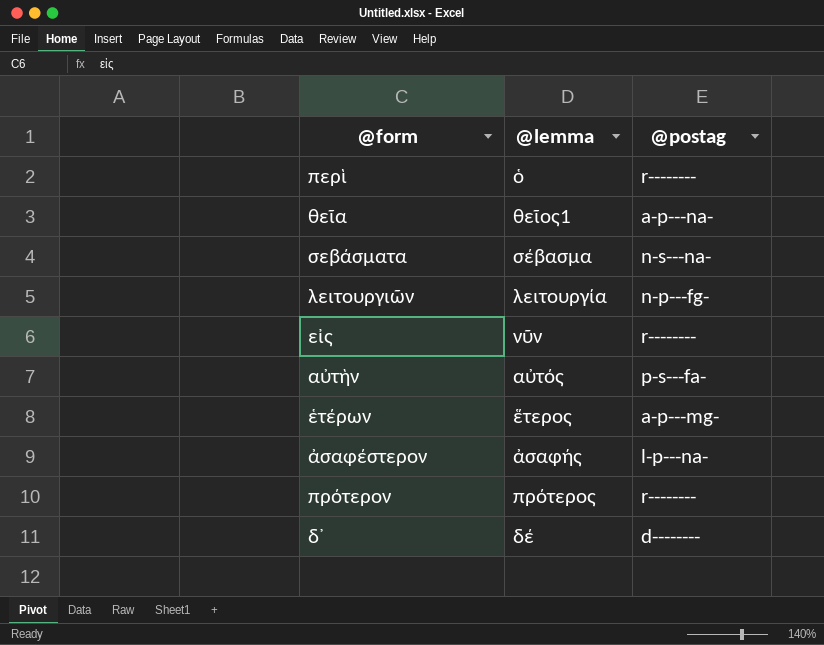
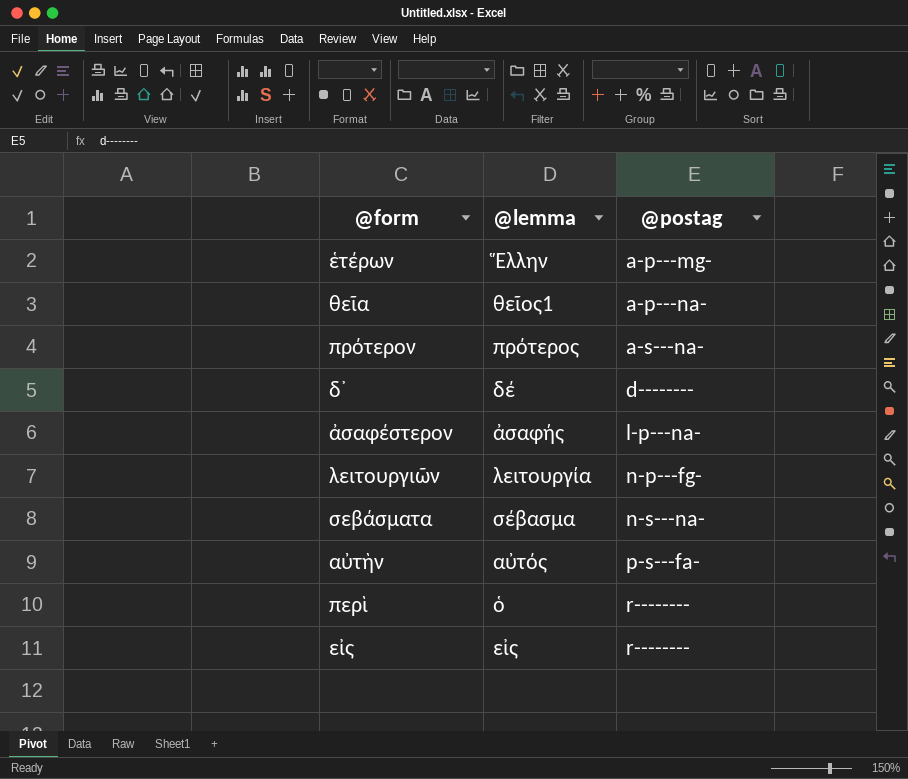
row order: none -> @postag ascending
ἑτέρων | @lemma: ἕτερος -> Ἕλλην
πρότερον | @postag: r-------- -> a-s---na-
εἰς | @lemma: νῦν -> εἰς

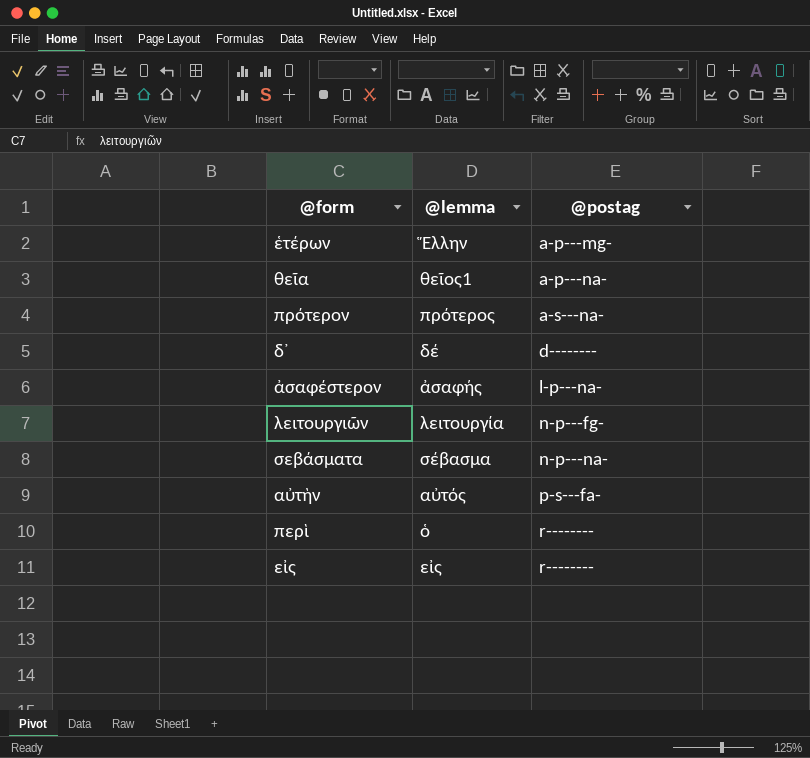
σεβάσματα | @postag: n-s---na- -> n-p---na-

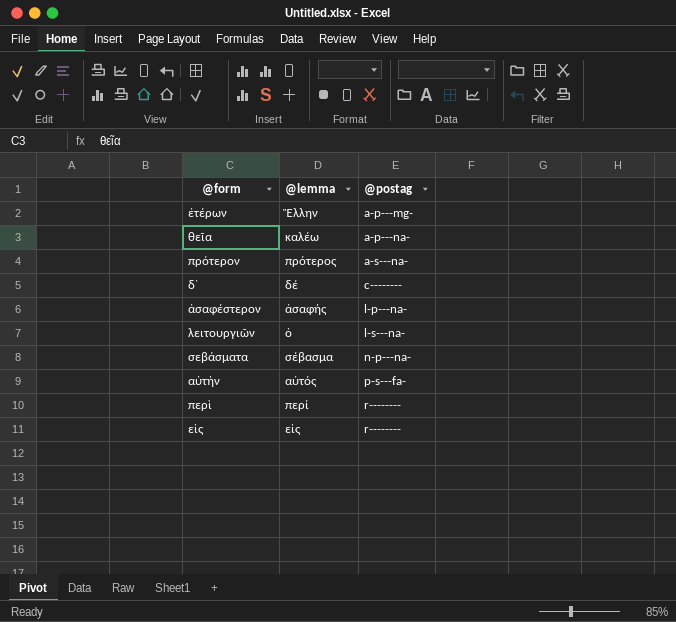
θεῖα | @lemma: θεῖος1 -> καλέω
δ᾽ | @postag: d-------- -> c--------
λειτουργιῶν | @lemma: λειτουργία -> ὁ
λειτουργιῶν | @postag: n-p---fg- -> l-s---na-
περὶ | @lemma: ὁ -> περί

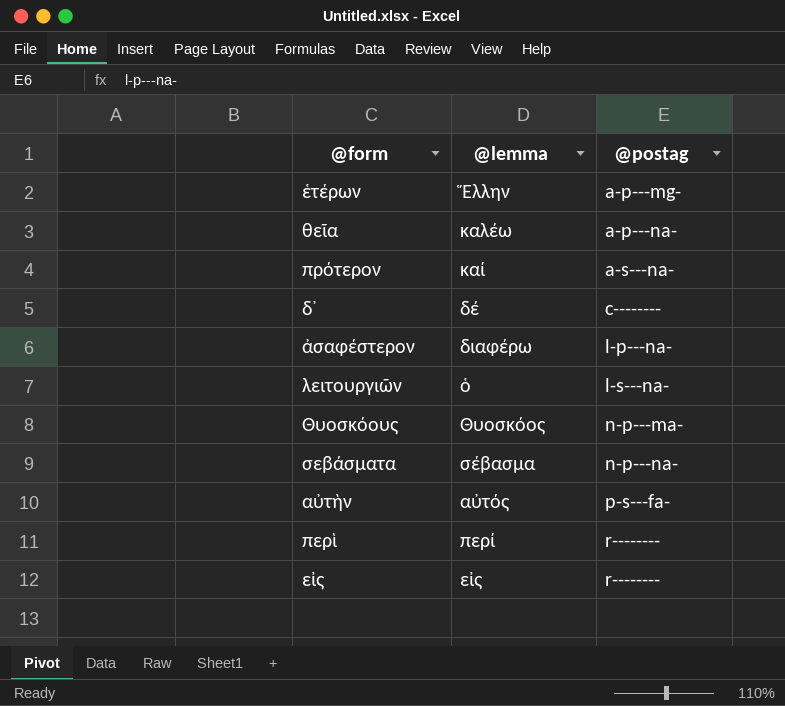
πρότερον | @lemma: πρότερος -> καί
ἀσαφέστερον | @lemma: ἀσαφής -> διαφέρω
row Θυοσκόους: none -> Θυοσκόος | n-p---ma-

